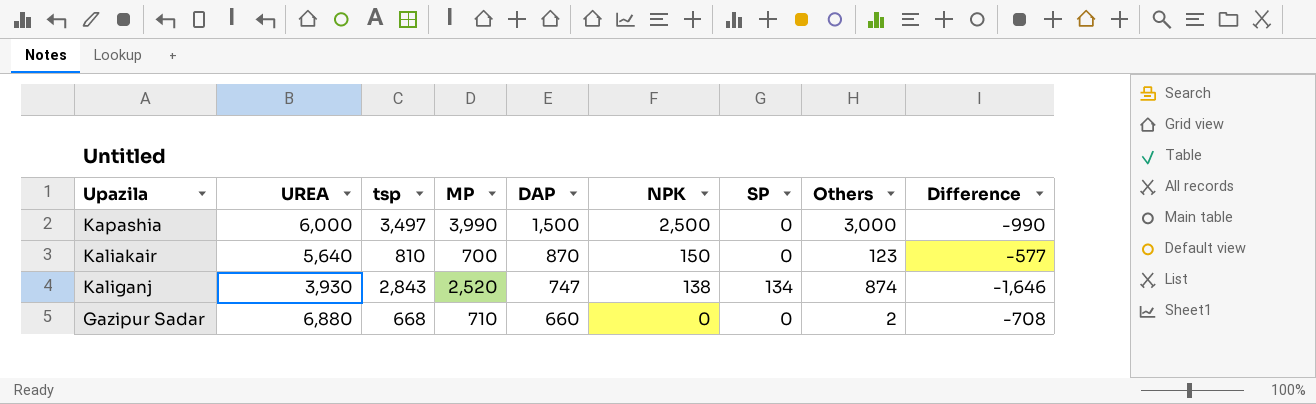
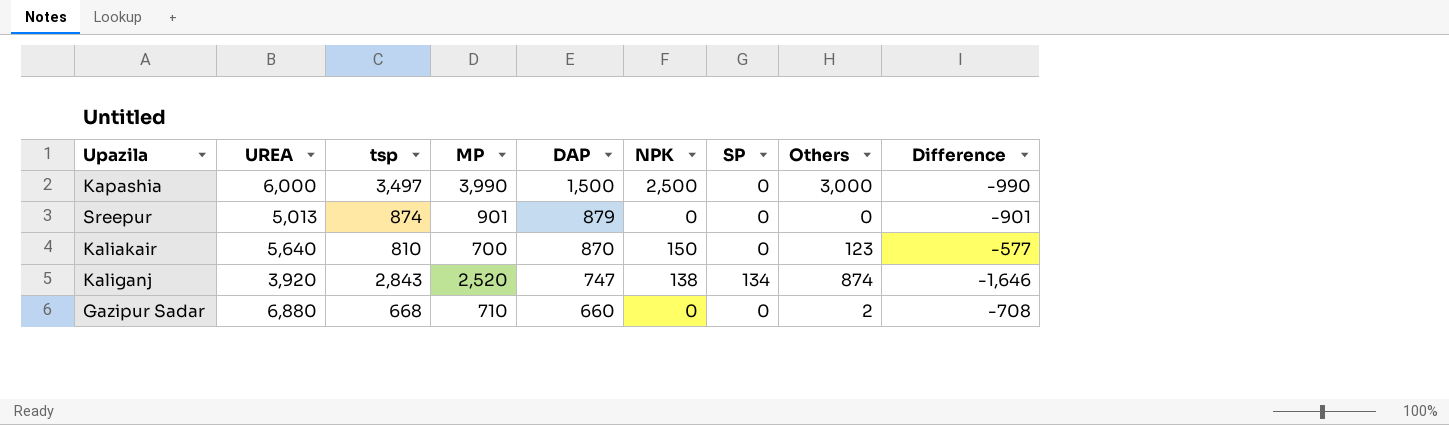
row Sreepur: none -> 5,013 | 874 | 901 | 879 | 0 | 0 | 0 | -901
Kaliganj | UREA: 3,930 -> 3,920

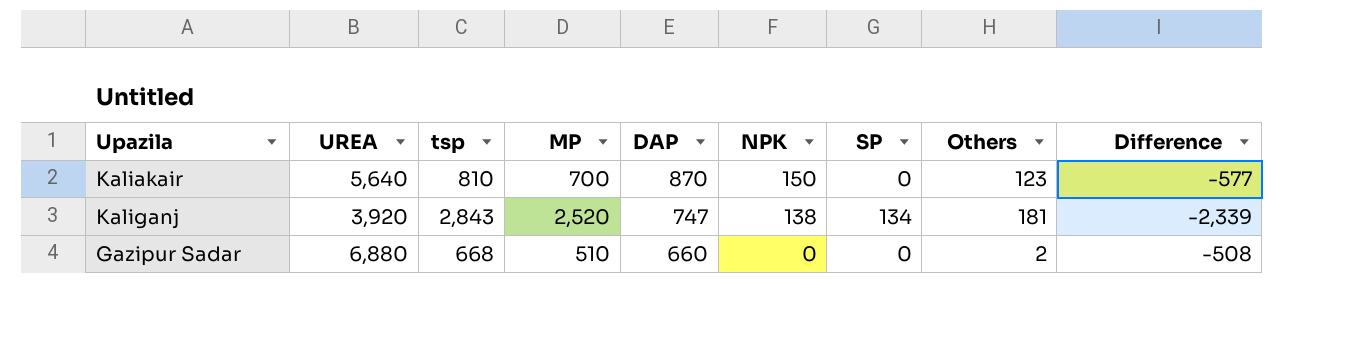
row Kapashia: 6,000 | 3,497 | 3,990 | 1,500 | 2,500 | 0 | 3,000 | -990 -> none
row Sreepur: 5,013 | 874 | 901 | 879 | 0 | 0 | 0 | -901 -> none
Kaliganj | Others: 874 -> 181
Kaliganj | Difference: -1,646 -> -2,339
Gazipur Sadar | MP: 710 -> 510
Gazipur Sadar | Difference: -708 -> -508

